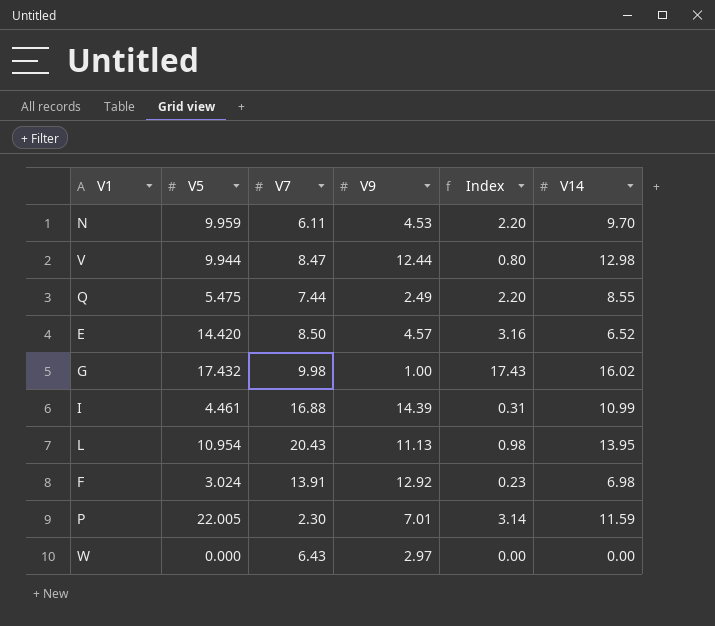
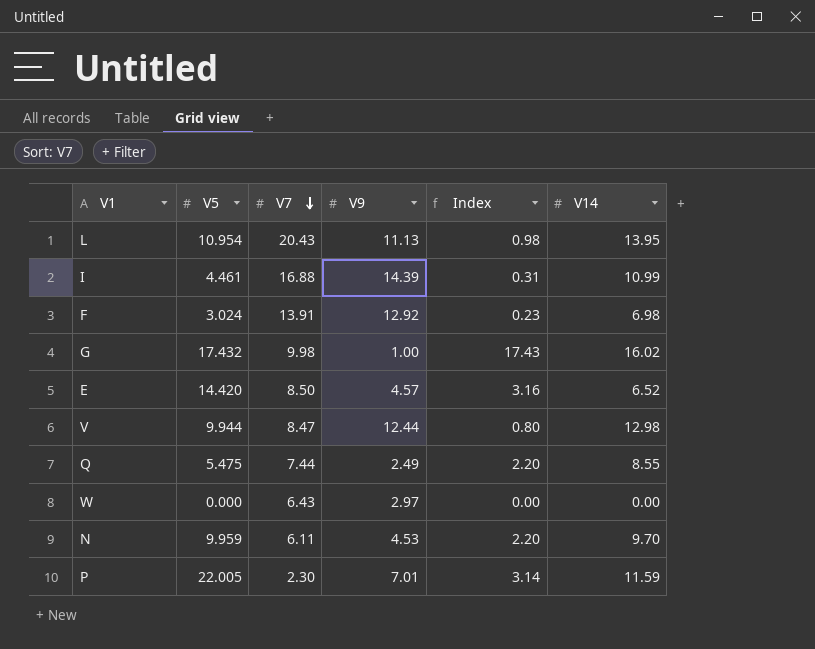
row order: none -> V7 descending

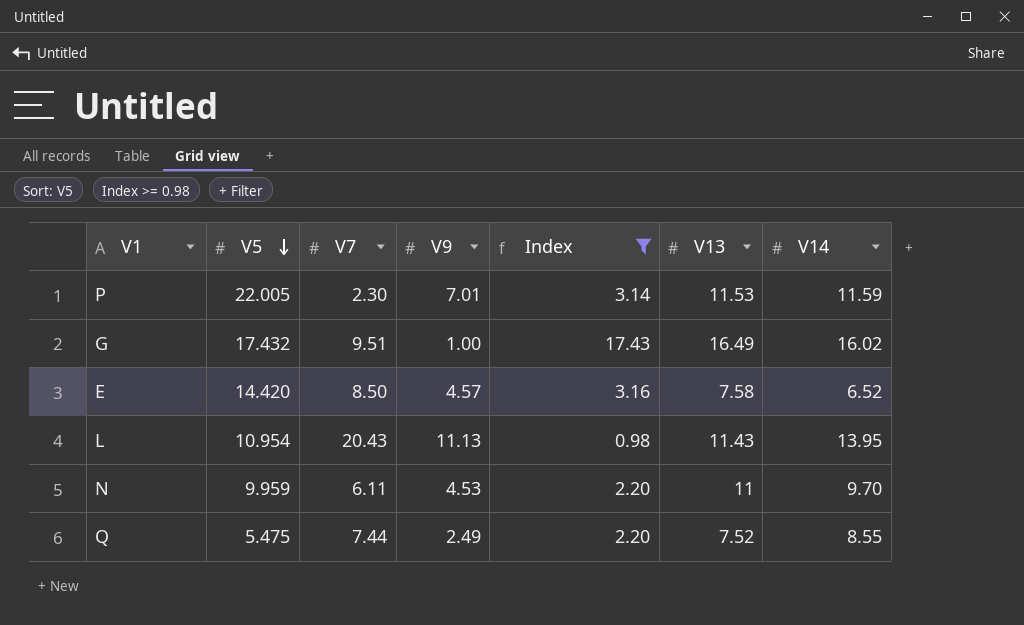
filter: none -> Index >= 0.98
row order: V7 descending -> V5 descending
column V13 | position: none -> 6
G | V7: 9.98 -> 9.51

